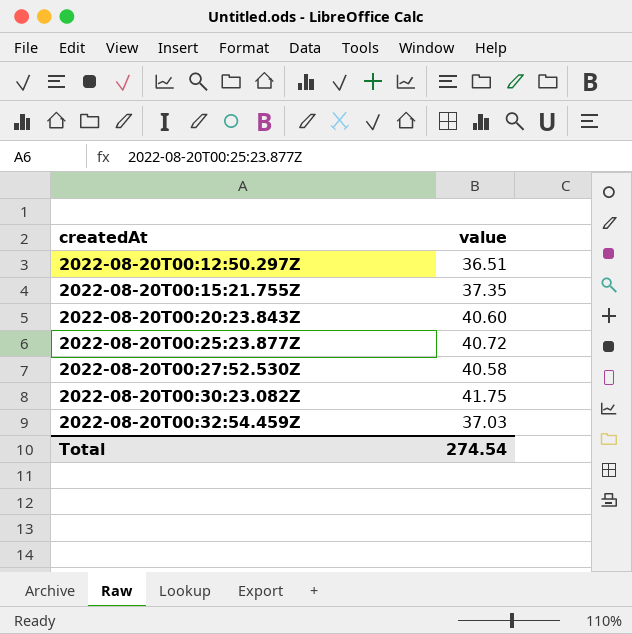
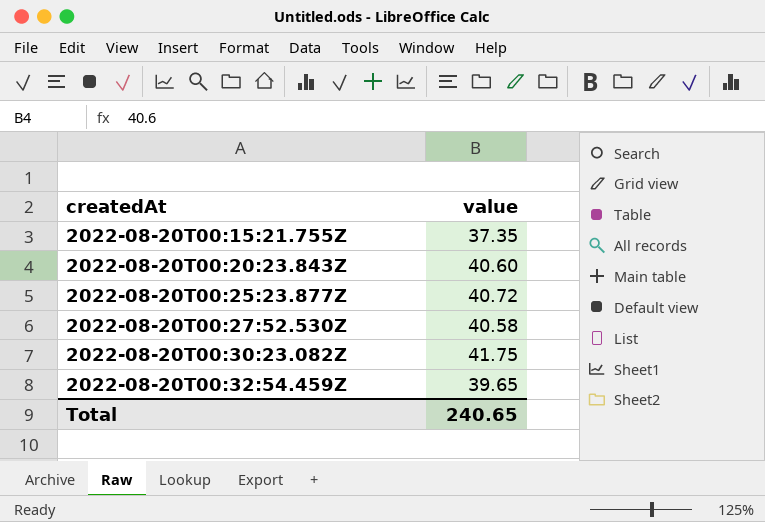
row 2022-08-20T00:12:50.297Z: 36.51 -> none
2022-08-20T00:32:54.459Z | value: 37.03 -> 39.65
Total | value: 274.54 -> 240.65

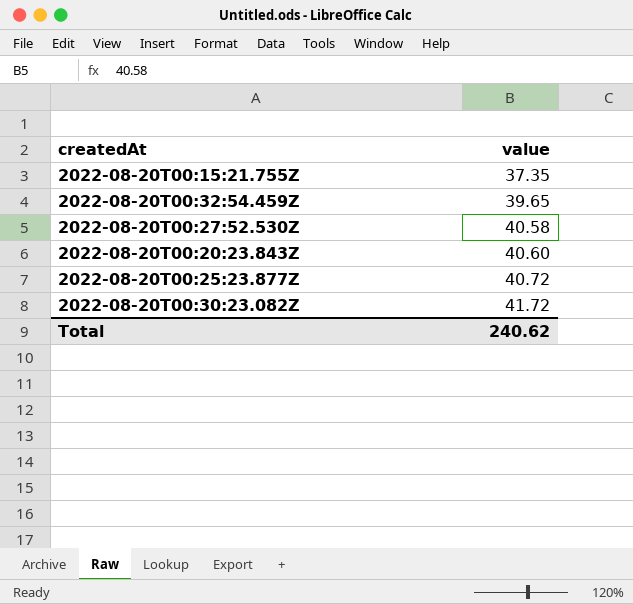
row order: createdAt ascending -> value ascending
2022-08-20T00:30:23.082Z | value: 41.75 -> 41.72
Total | value: 240.65 -> 240.62

